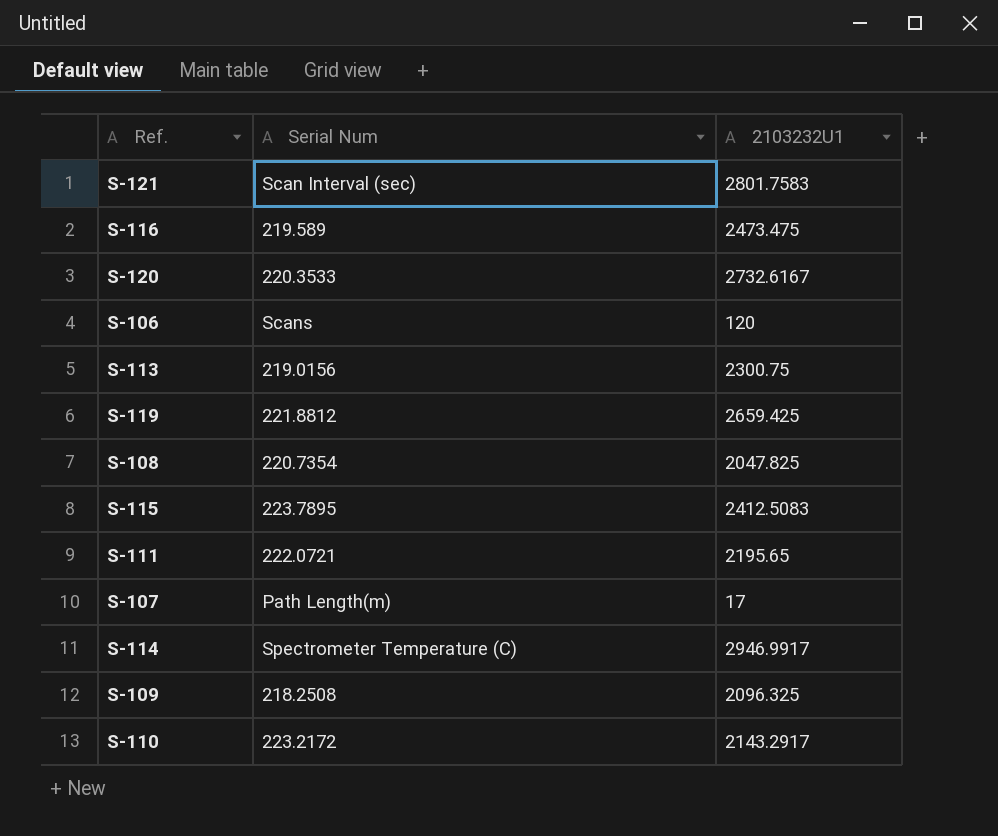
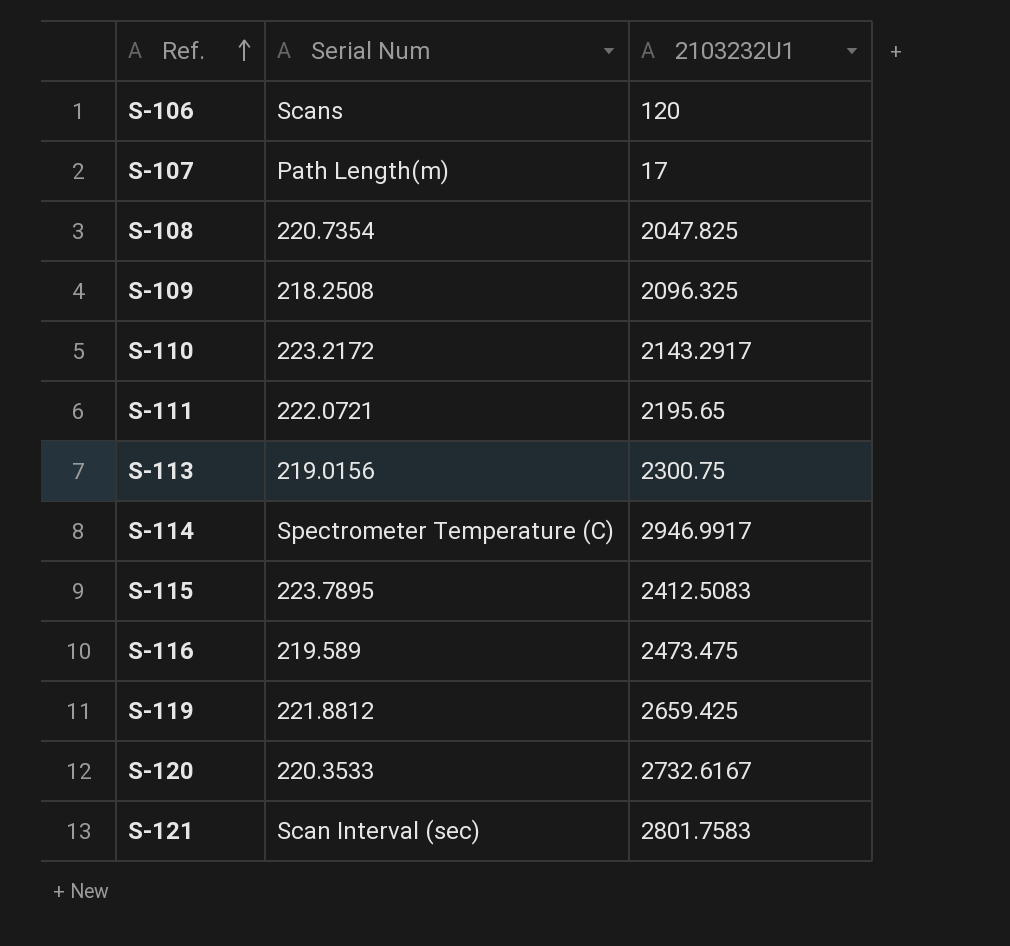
row order: none -> Ref. ascending

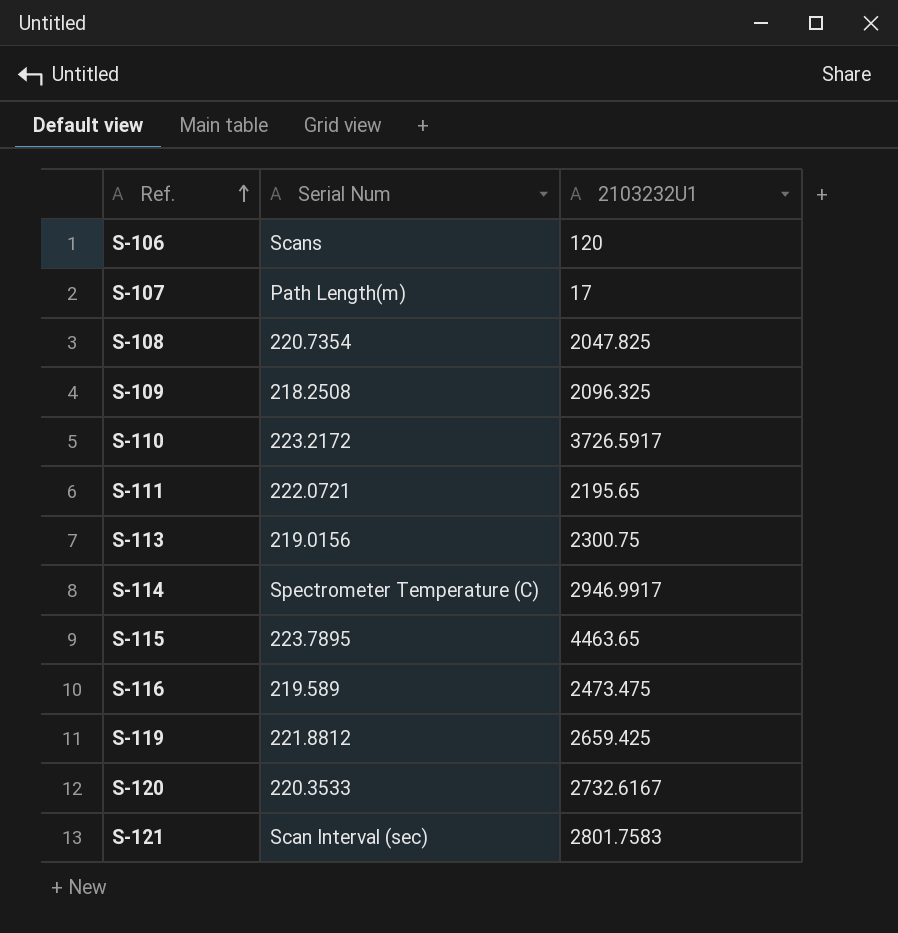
S-110 | 2103232U1: 2143.2917 -> 3726.5917
S-115 | 2103232U1: 2412.5083 -> 4463.65

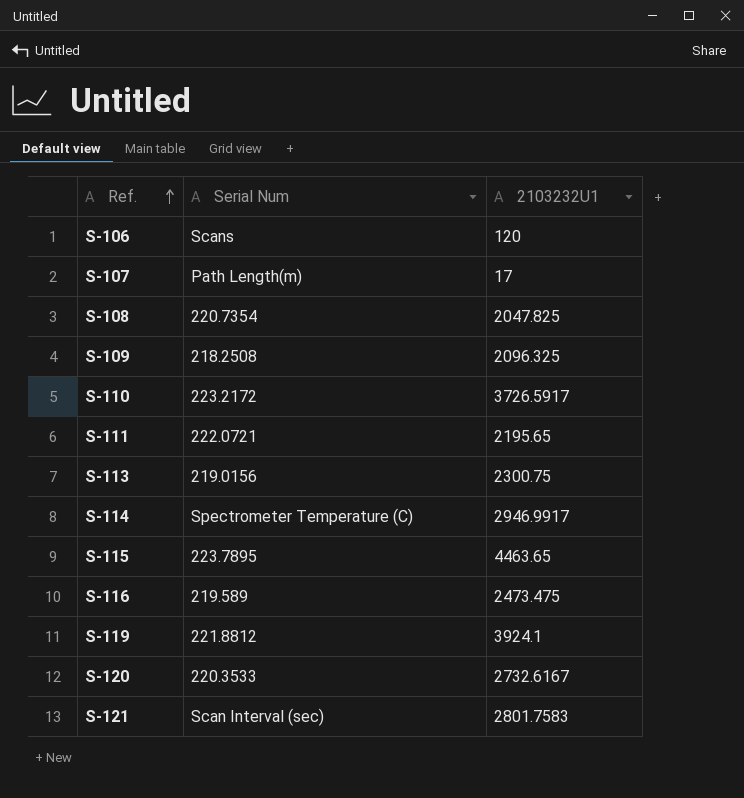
S-119 | 2103232U1: 2659.425 -> 3924.1

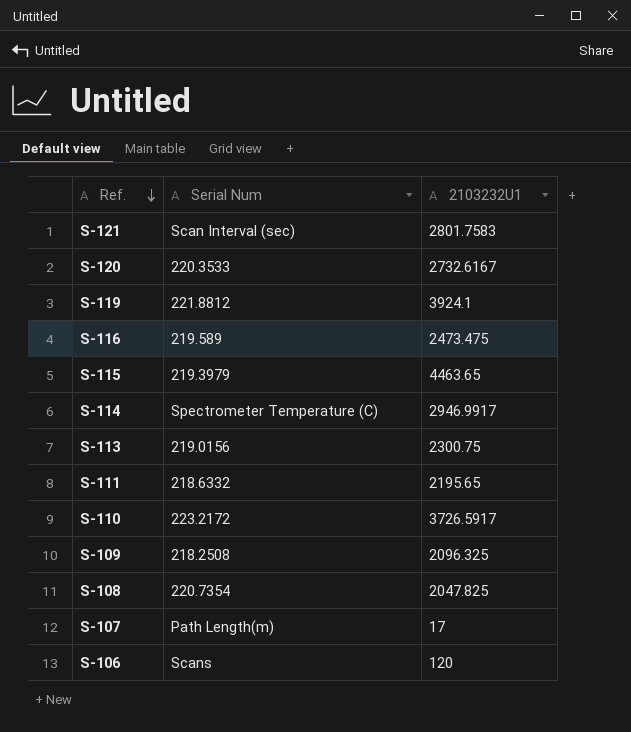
row order: Ref. ascending -> Ref. descending
S-115 | Serial Num: 223.7895 -> 219.3979
S-111 | Serial Num: 222.0721 -> 218.6332

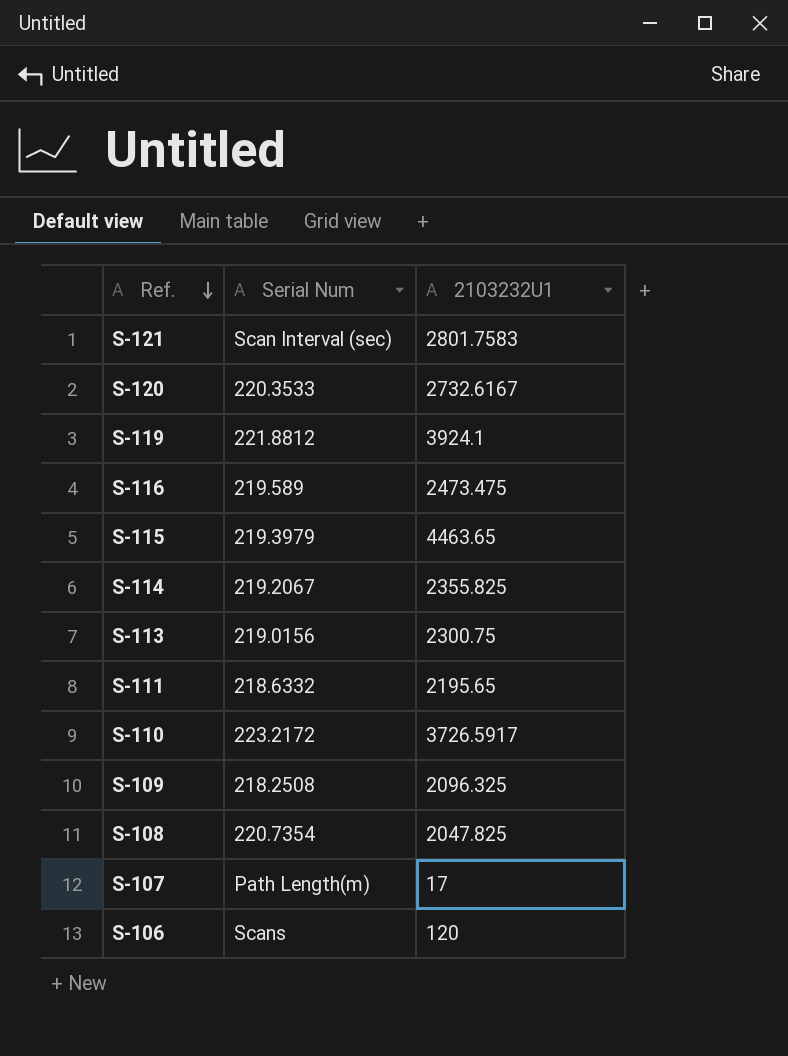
S-114 | Serial Num: Spectrometer Temperature (C) -> 219.2067
S-114 | 2103232U1: 2946.9917 -> 2355.825

